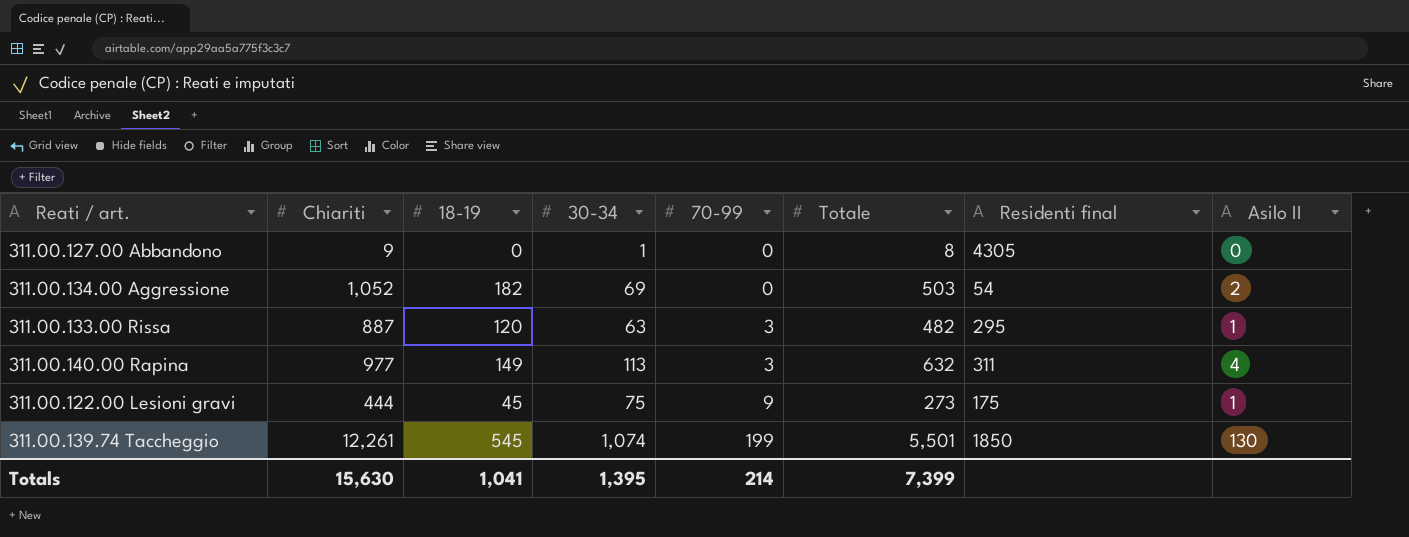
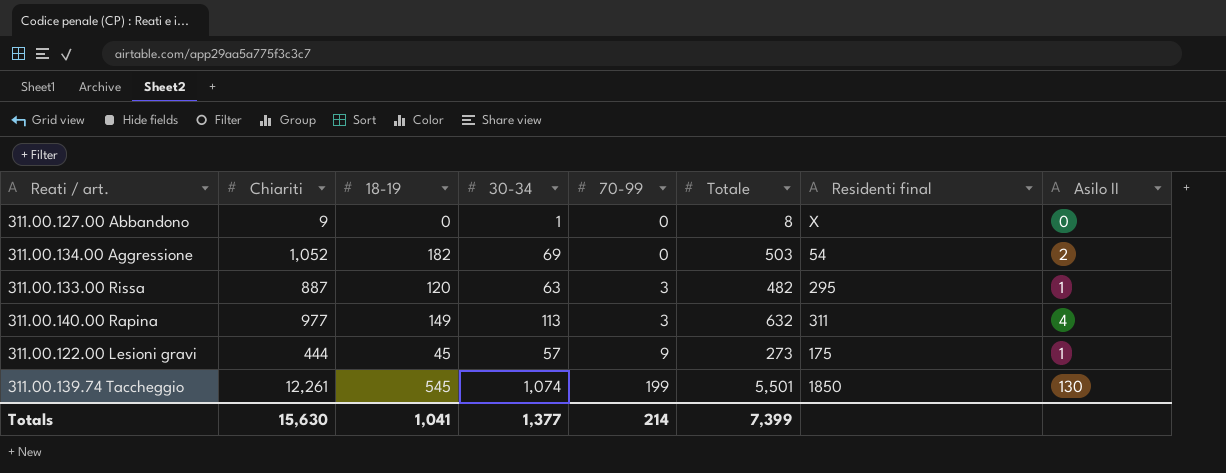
311.00.127.00 Abbandono | Residenti final: 4305 -> X
311.00.122.00 Lesioni gravi | 30-34: 75 -> 57
Totals | 30-34: 1,395 -> 1,377

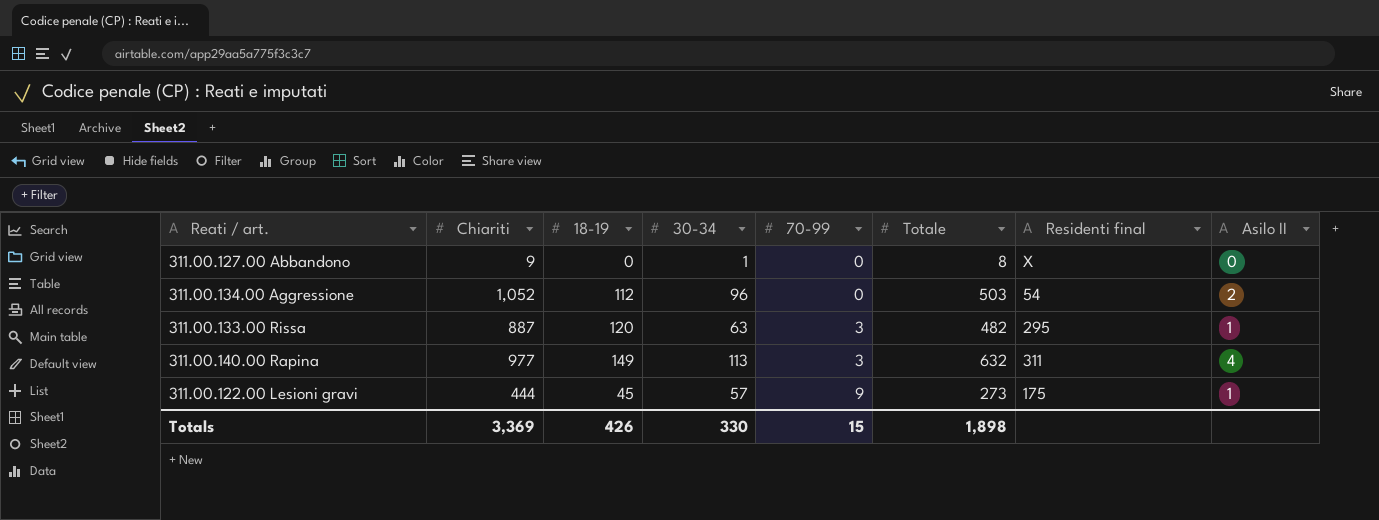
row 311.00.139.74 Taccheggio: 12,261 | 545 | 1,074 | 199 | 5,501 | 1850 | 130 -> none
311.00.134.00 Aggressione | 18-19: 182 -> 112
311.00.134.00 Aggressione | 30-34: 69 -> 96
Totals | Chiariti: 15,630 -> 3,369
Totals | 18-19: 1,041 -> 426
Totals | 30-34: 1,377 -> 330
Totals | 70-99: 214 -> 15
Totals | Totale: 7,399 -> 1,898

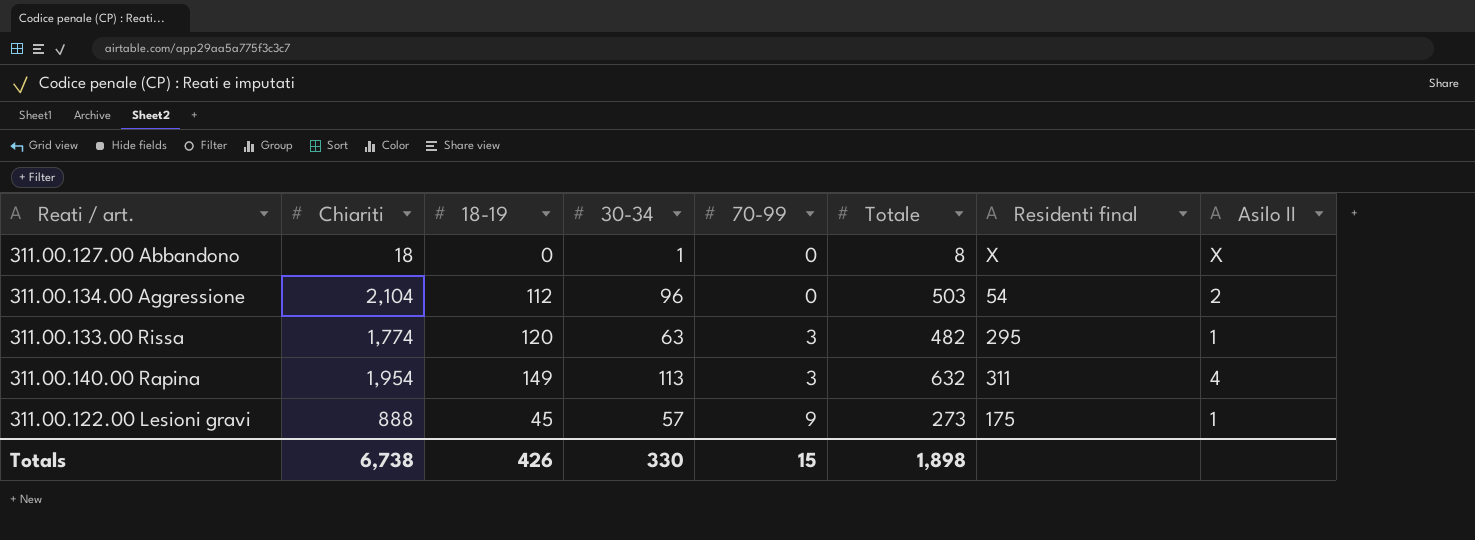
311.00.127.00 Abbandono | Chiariti: 9 -> 18
311.00.127.00 Abbandono | Asilo II: 0 -> X
311.00.134.00 Aggressione | Chiariti: 1,052 -> 2,104
311.00.133.00 Rissa | Chiariti: 887 -> 1,774
311.00.140.00 Rapina | Chiariti: 977 -> 1,954
311.00.122.00 Lesioni gravi | Chiariti: 444 -> 888
Totals | Chiariti: 3,369 -> 6,738

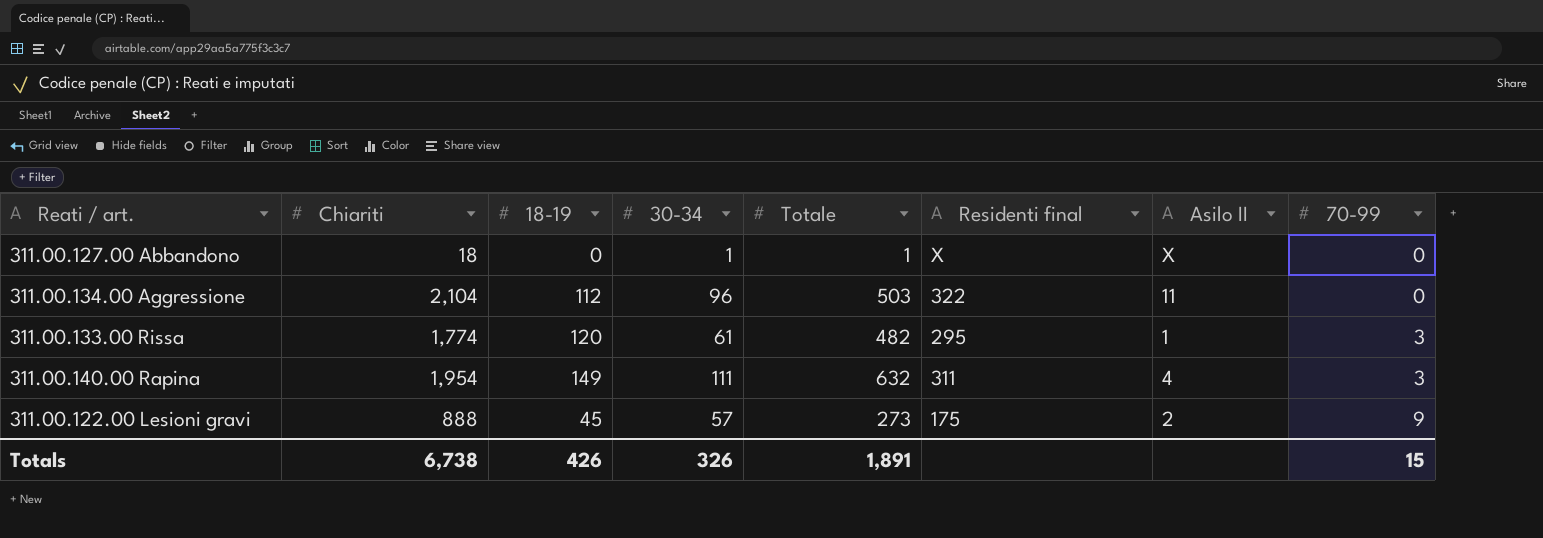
column 70-99 | position: 5 -> 8
311.00.127.00 Abbandono | Totale: 8 -> 1
311.00.134.00 Aggressione | Residenti final: 54 -> 322
311.00.134.00 Aggressione | Asilo II: 2 -> 11
311.00.133.00 Rissa | 30-34: 63 -> 61
311.00.140.00 Rapina | 30-34: 113 -> 111
311.00.122.00 Lesioni gravi | Asilo II: 1 -> 2
Totals | 30-34: 330 -> 326
Totals | Totale: 1,898 -> 1,891

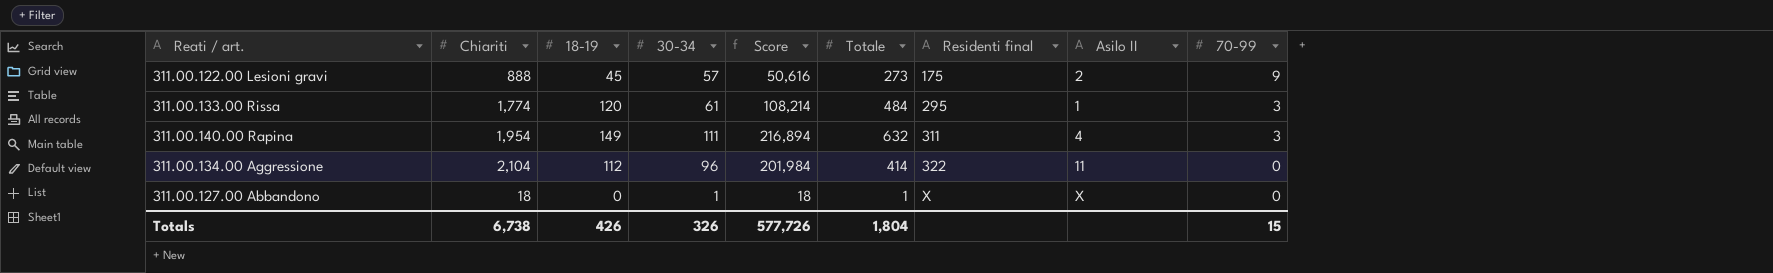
row order: 70-99 ascending -> Residenti final ascending
column Score | formula: none -> [Chiariti] * [30-34]
311.00.133.00 Rissa | Totale: 482 -> 484
311.00.134.00 Aggressione | Totale: 503 -> 414
Totals | Totale: 1,891 -> 1,804

